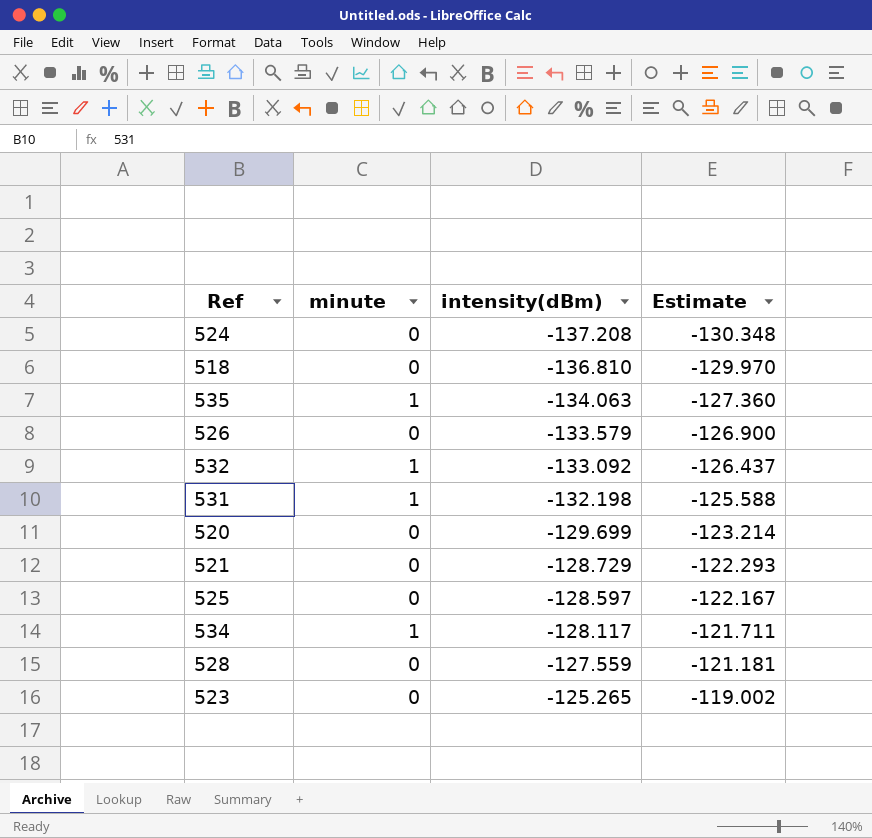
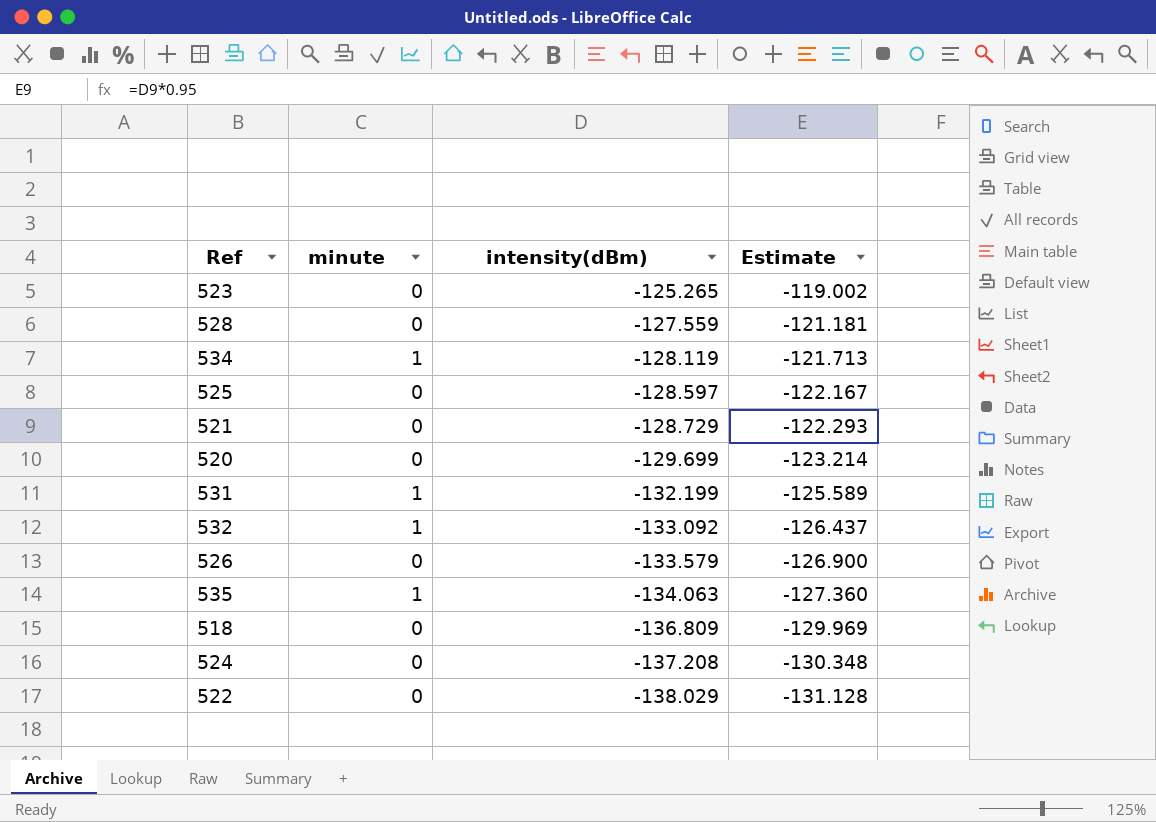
row order: intensity(dBm) ascending -> intensity(dBm) descending
534 | intensity(dBm): -128.117 -> -128.119
534 | Estimate: -121.711 -> -121.713
531 | intensity(dBm): -132.198 -> -132.199
531 | Estimate: -125.588 -> -125.589
518 | intensity(dBm): -136.810 -> -136.809
518 | Estimate: -129.970 -> -129.969
row 522: none -> 0 | -138.029 | -131.128

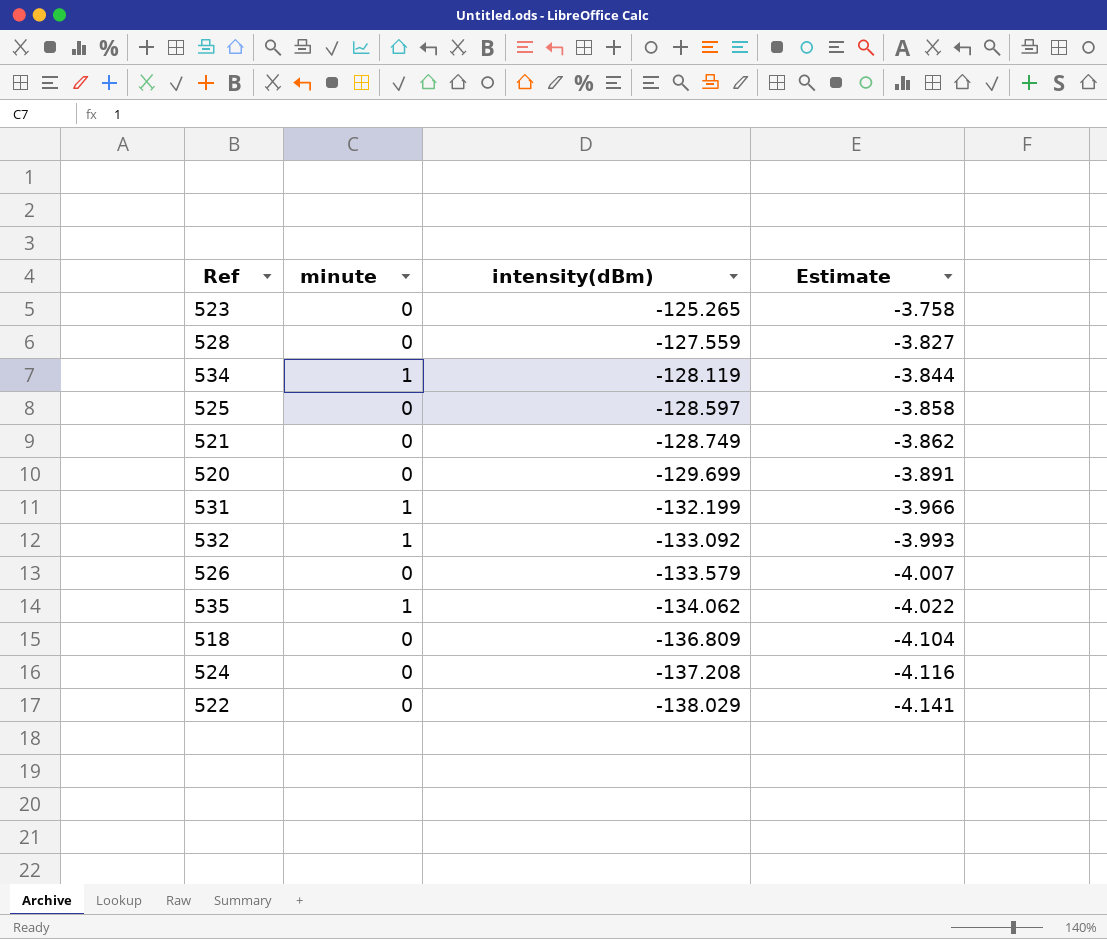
column Estimate | formula: [intensity(dBm)] * 0.95 -> [intensity(dBm)] * 0.03
521 | intensity(dBm): -128.729 -> -128.749
535 | intensity(dBm): -134.063 -> -134.062

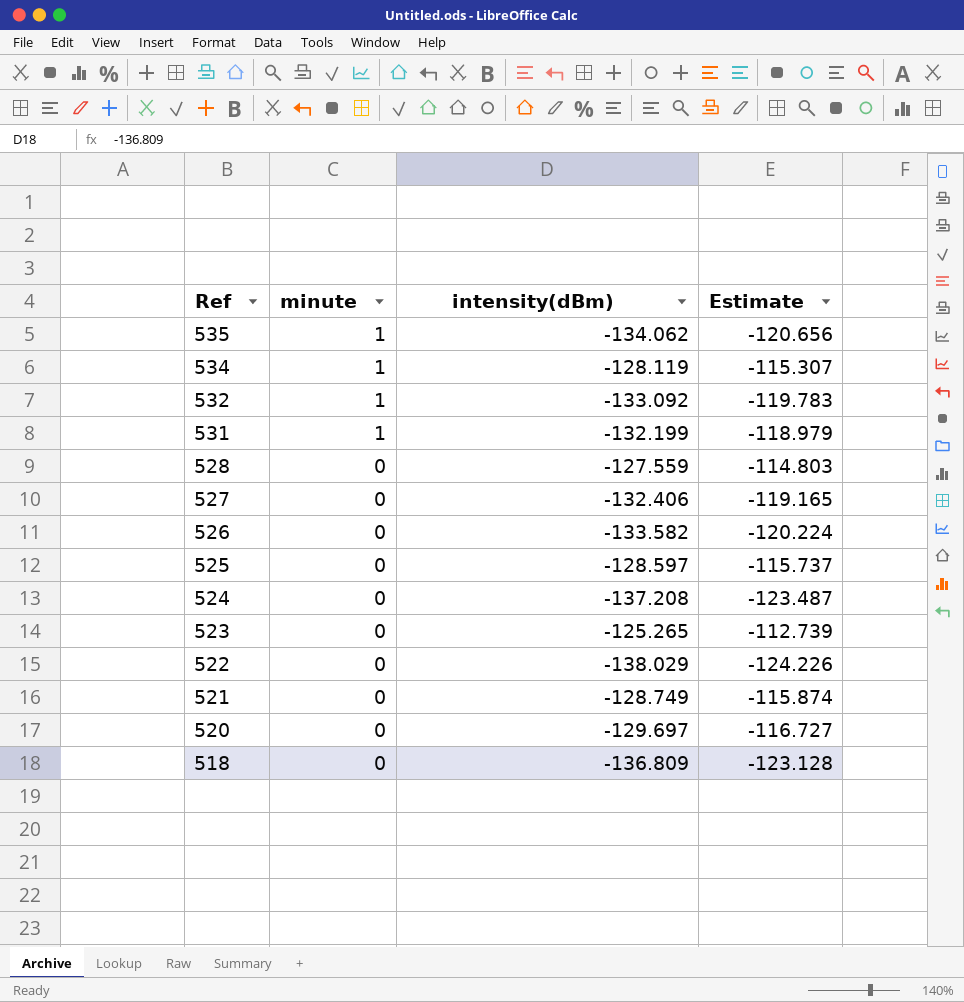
row order: intensity(dBm) descending -> Ref descending
column Estimate | formula: [intensity(dBm)] * 0.03 -> [intensity(dBm)] * 0.9
row 527: none -> 0 | -132.406 | -119.165
526 | intensity(dBm): -133.579 -> -133.582
520 | intensity(dBm): -129.699 -> -129.697

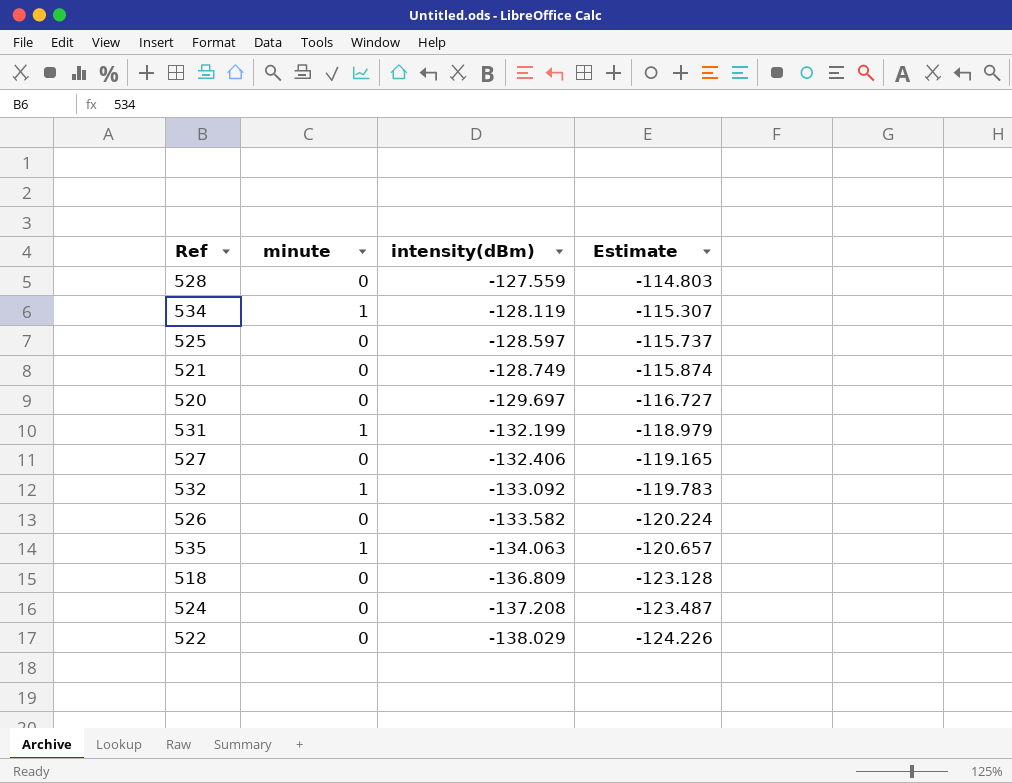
row order: Ref descending -> intensity(dBm) descending
row 523: 0 | -125.265 | -112.739 -> none
535 | intensity(dBm): -134.062 -> -134.063
535 | Estimate: -120.656 -> -120.657

